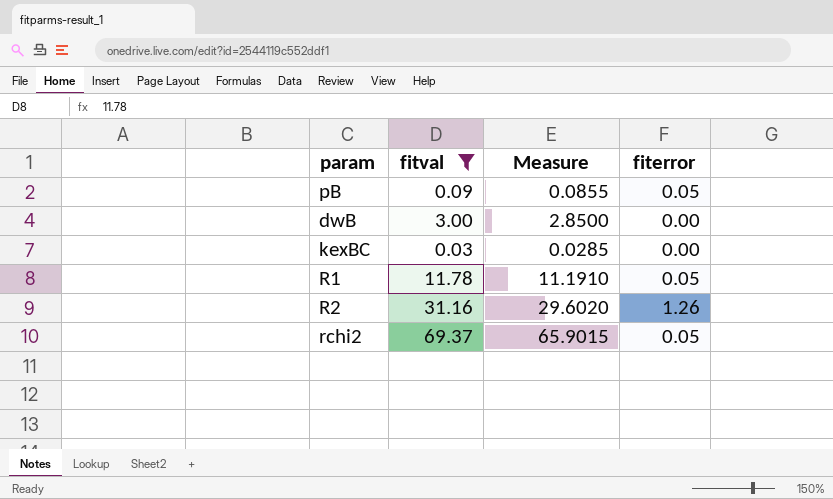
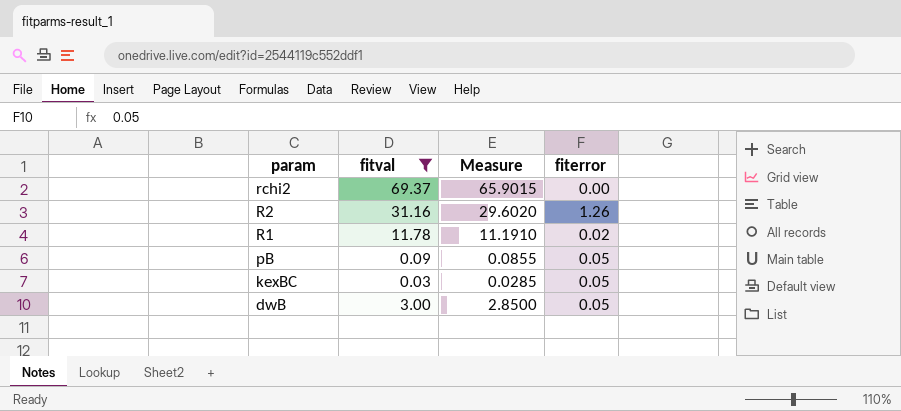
row order: none -> param descending
rchi2 | fiterror: 0.05 -> 0.00
R1 | fiterror: 0.05 -> 0.02
kexBC | fiterror: 0.00 -> 0.05
dwB | fiterror: 0.00 -> 0.05

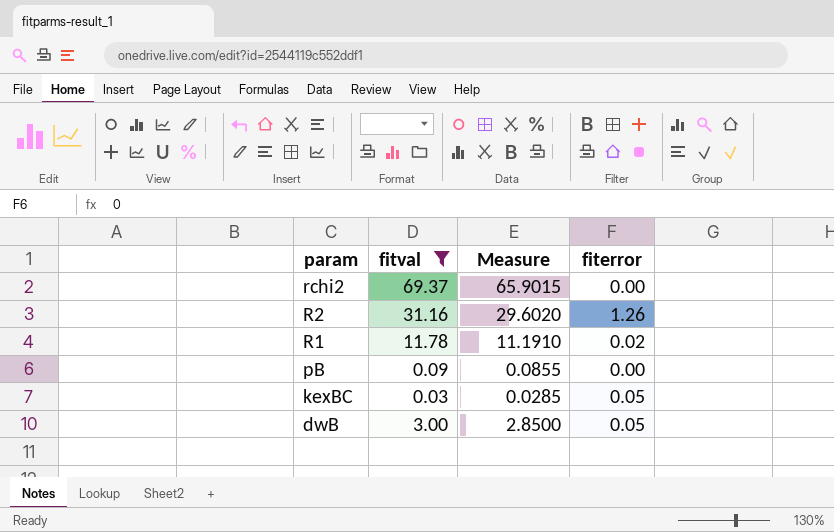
pB | fiterror: 0.05 -> 0.00

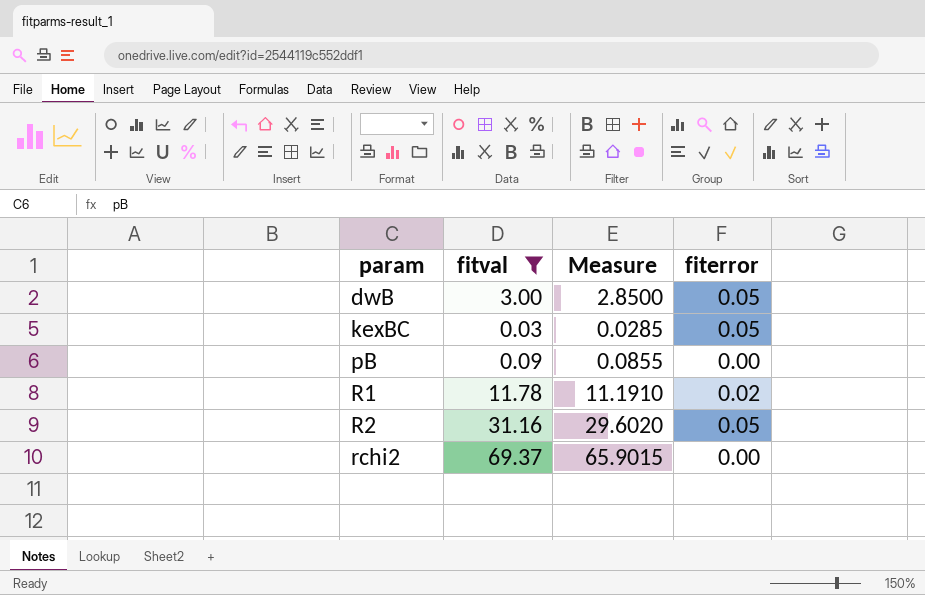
row order: param descending -> param ascending
R2 | fiterror: 1.26 -> 0.05

